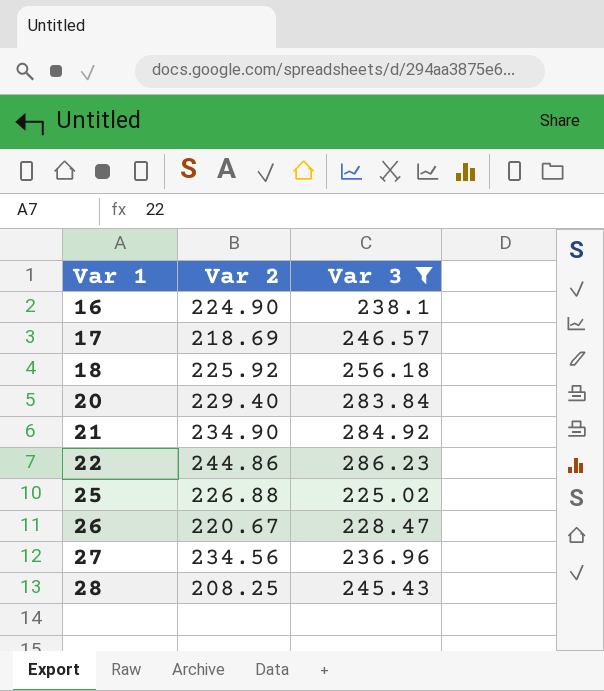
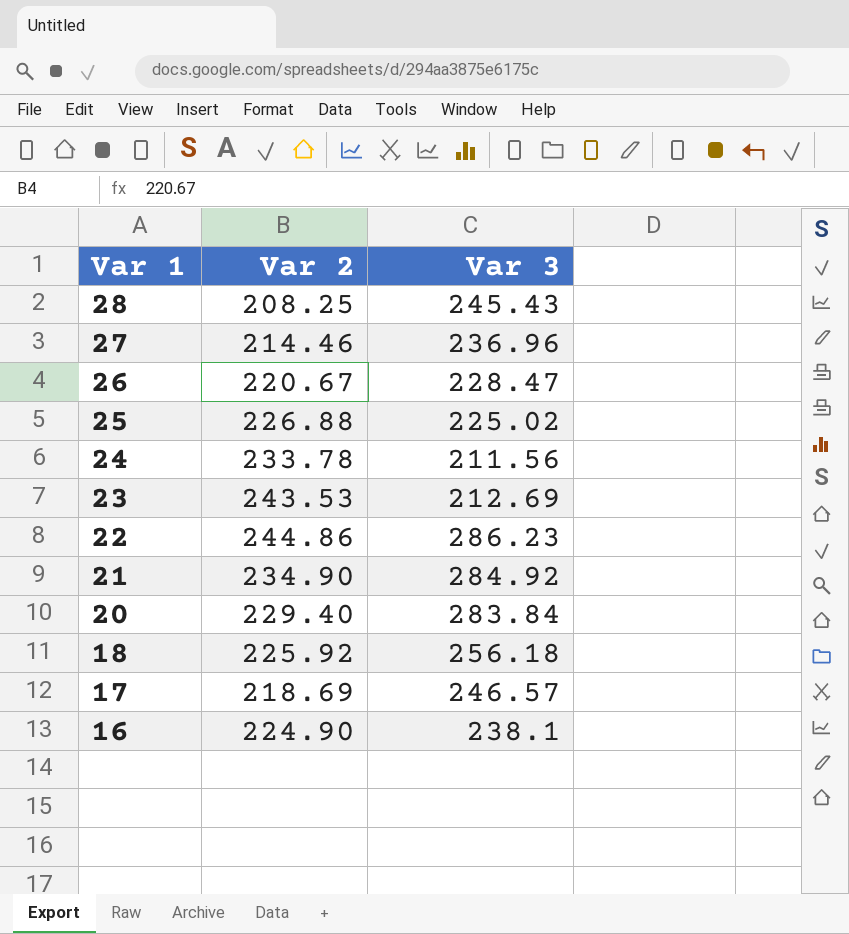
filter: Var 3 >= 225.02 -> none
row order: Var 1 ascending -> Var 1 descending
27 | Var 2: 234.56 -> 214.46

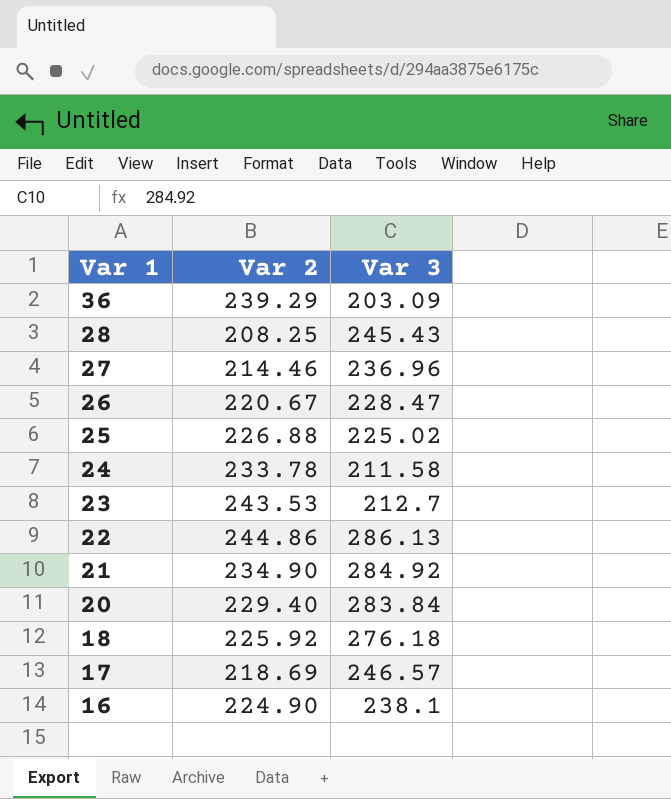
row 36: none -> 239.29 | 203.09
24 | Var 3: 211.56 -> 211.58
23 | Var 3: 212.69 -> 212.7
22 | Var 3: 286.23 -> 286.13
18 | Var 3: 256.18 -> 276.18

